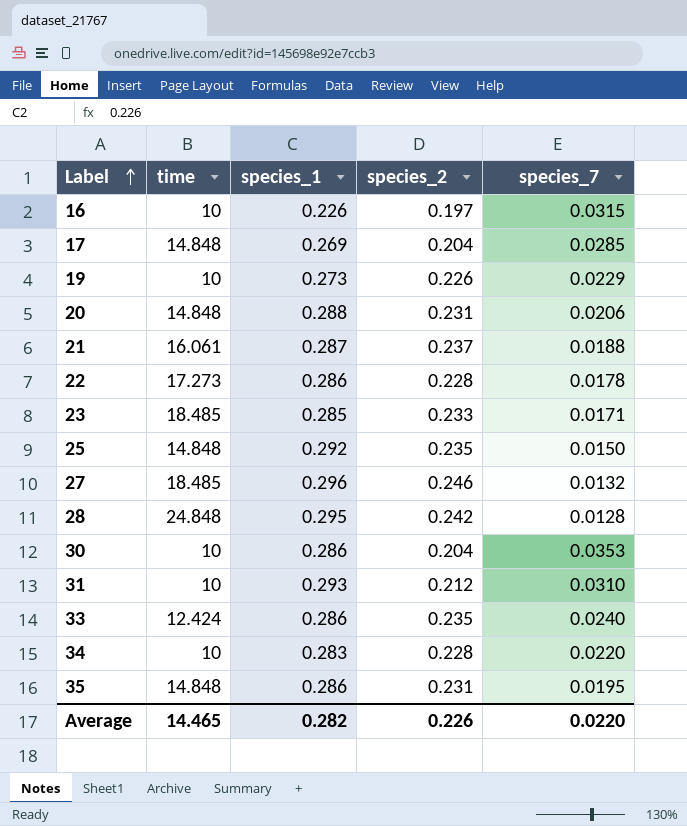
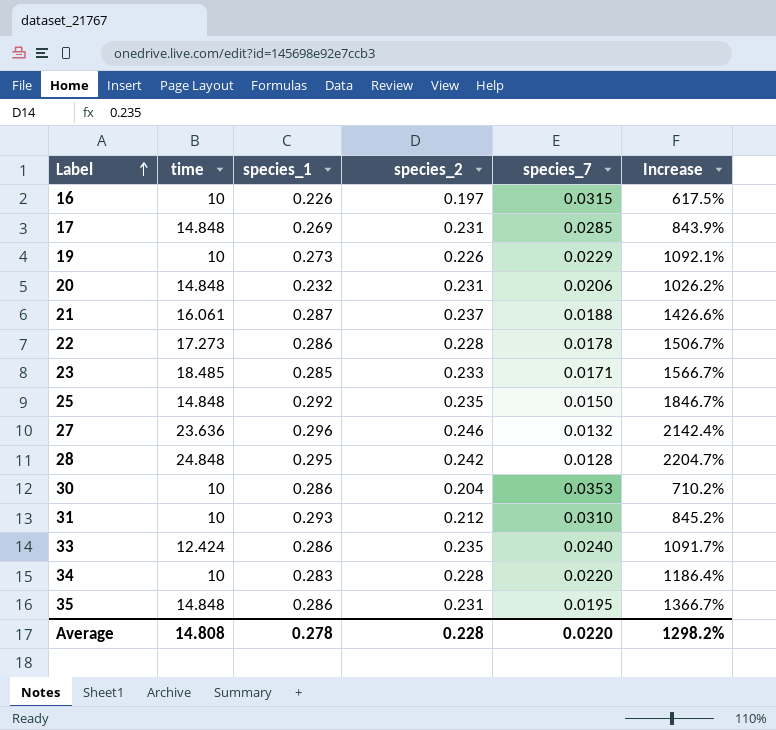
column Increase | formula: none -> ([species_1] - [species_7]) / [species_7]
17 | species_2: 0.204 -> 0.231
20 | species_1: 0.288 -> 0.232
27 | time: 18.485 -> 23.636
Average | time: 14.465 -> 14.808
Average | species_1: 0.282 -> 0.278
Average | species_2: 0.226 -> 0.228

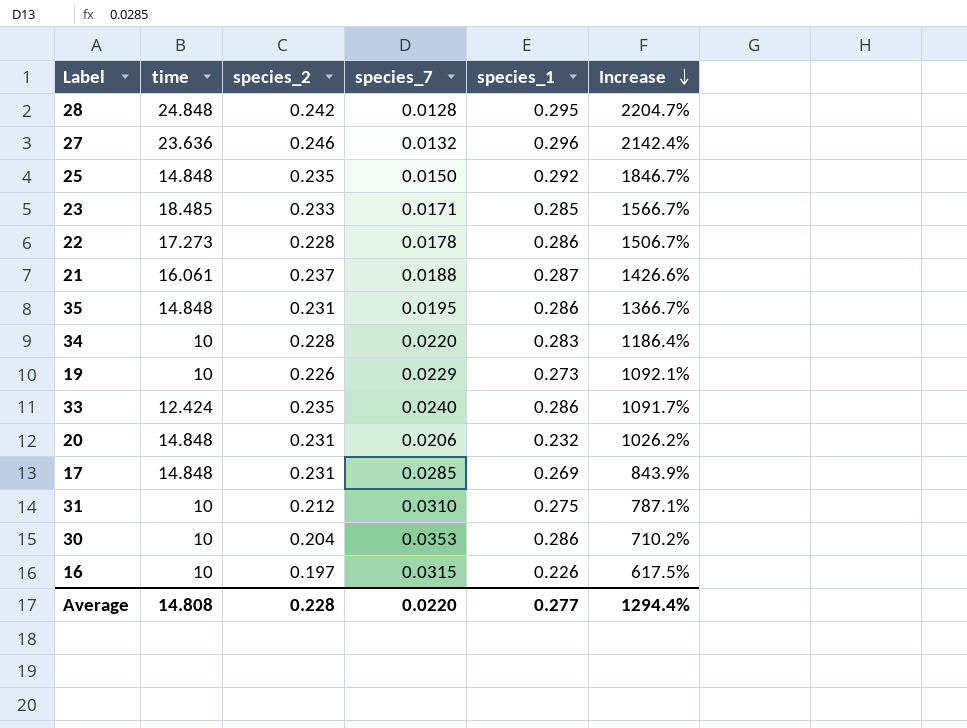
row order: Label ascending -> Increase descending
column species_1 | position: 3 -> 5
31 | species_1: 0.293 -> 0.275
31 | Increase: 845.2% -> 787.1%
Average | species_1: 0.278 -> 0.277
Average | Increase: 1298.2% -> 1294.4%

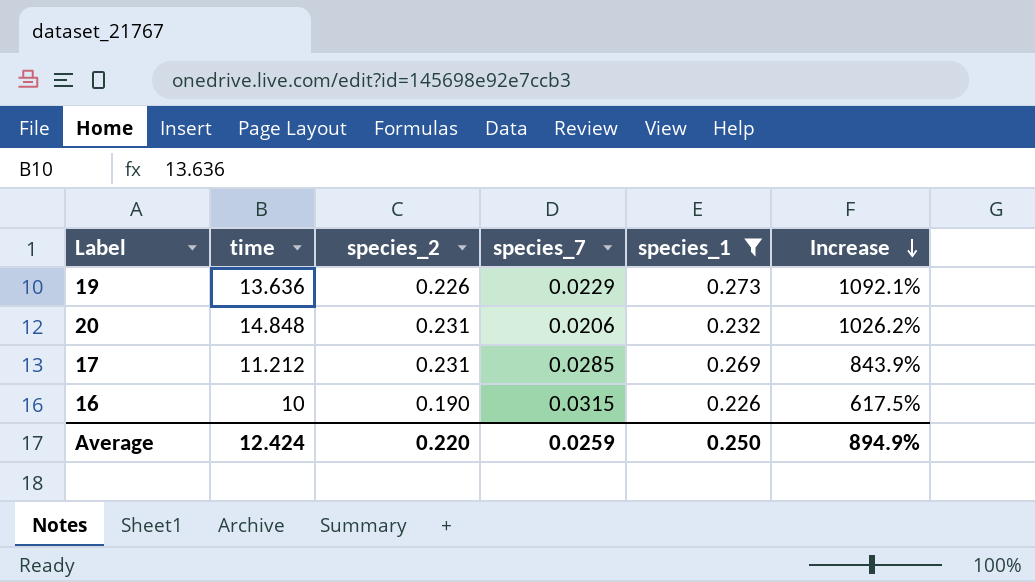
filter: none -> species_1 <= 0.273
19 | time: 10 -> 13.636
17 | time: 14.848 -> 11.212
16 | species_2: 0.197 -> 0.190
Average | time: 14.808 -> 12.424
Average | species_2: 0.228 -> 0.220
Average | species_7: 0.0220 -> 0.0259
Average | species_1: 0.277 -> 0.250
Average | Increase: 1294.4% -> 894.9%

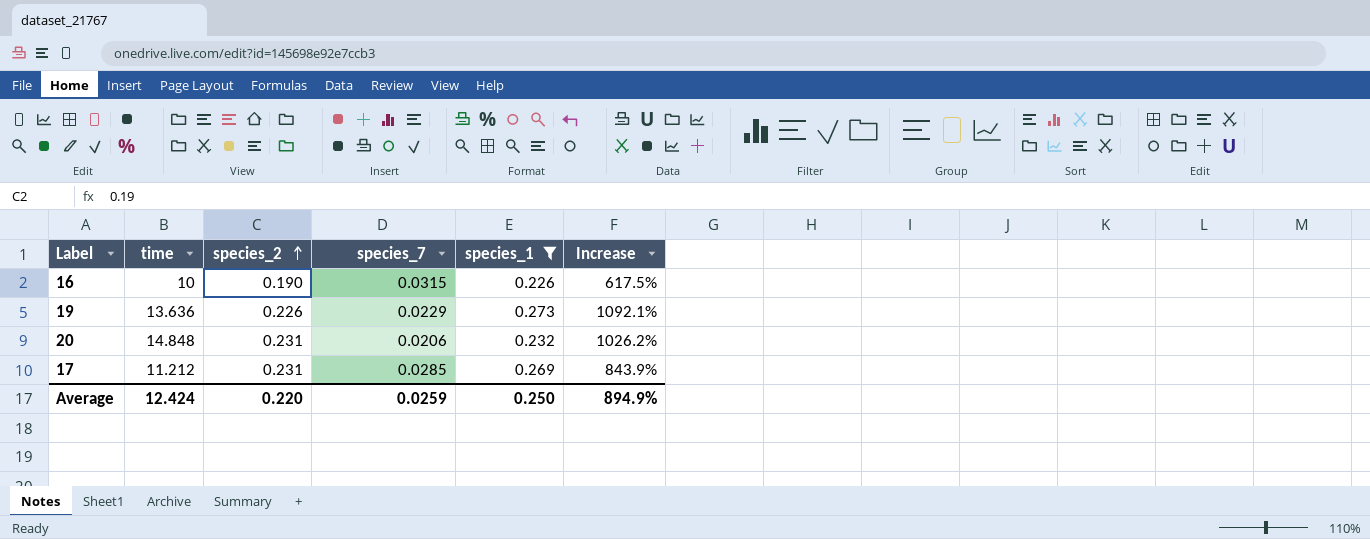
row order: Increase descending -> species_2 ascending

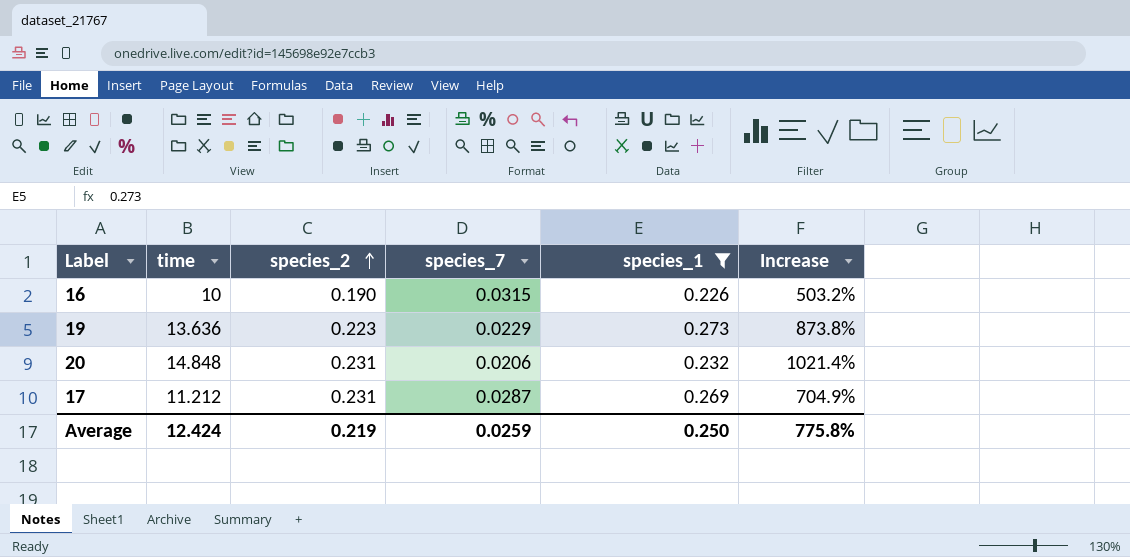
column Increase | formula: ([species_1] - [species_7]) / [species_7] -> ([species_2] - [species_7]) / [species_7]
19 | species_2: 0.226 -> 0.223
17 | species_7: 0.0285 -> 0.0287
Average | species_2: 0.220 -> 0.219
Average | Increase: 894.9% -> 775.8%

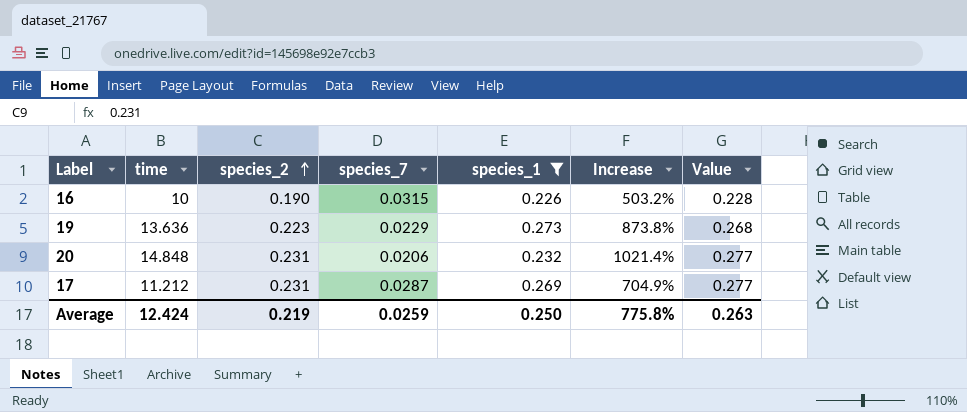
column Value | formula: none -> [species_2] * 1.2

